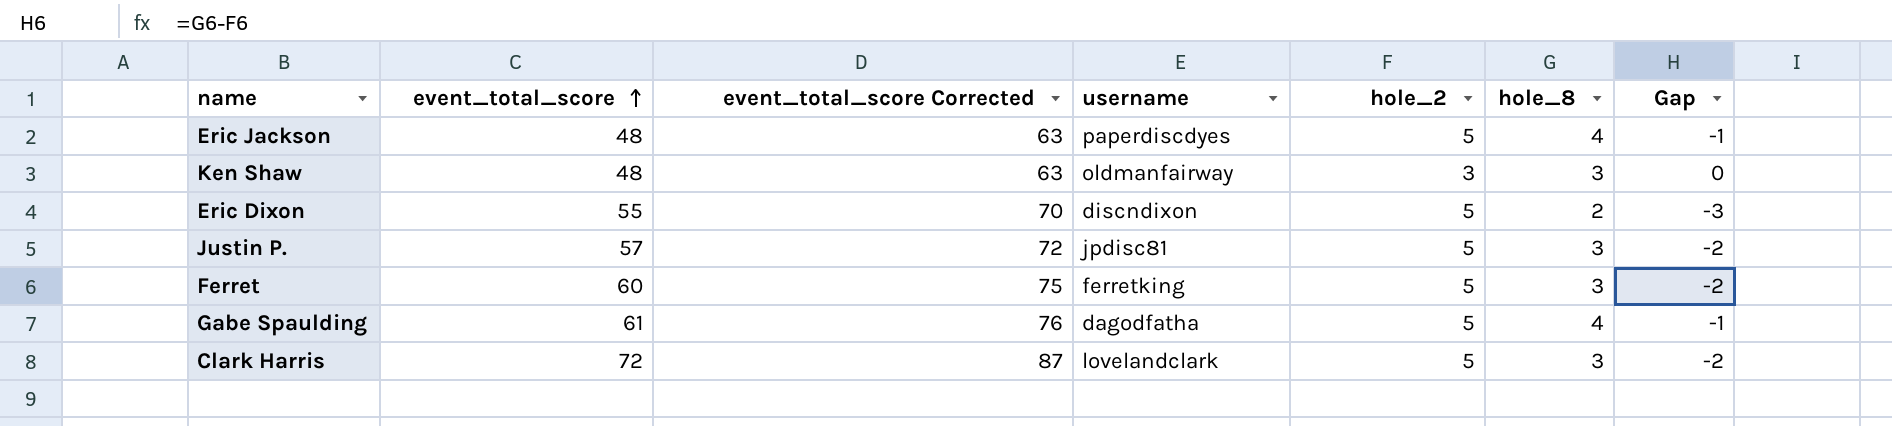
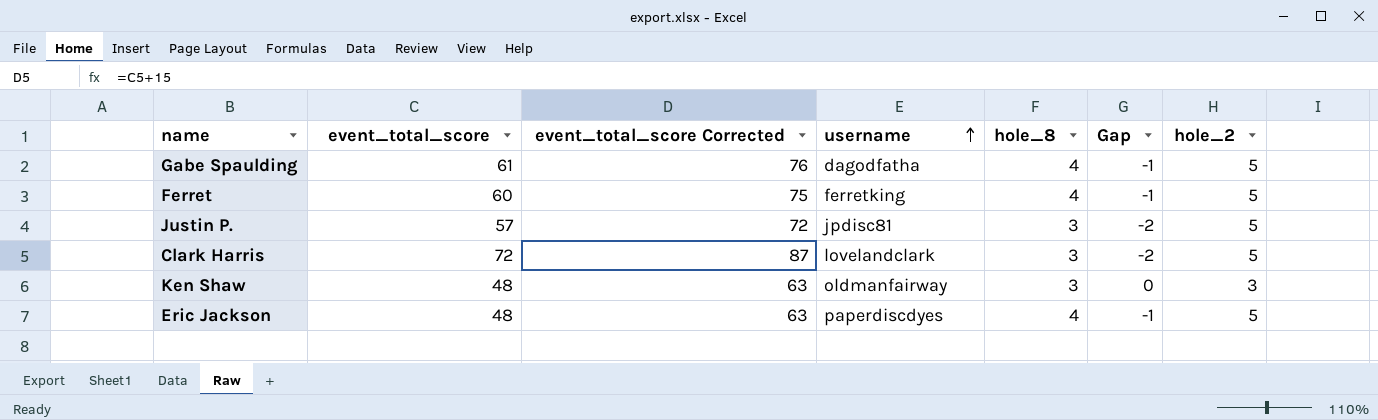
row order: event_total_score ascending -> username ascending
column hole_2 | position: 5 -> 7
row Eric Dixon: 55 | 70 | discndixon | 5 | 2 | -3 -> none
Ferret | hole_8: 3 -> 4
Ferret | Gap: -2 -> -1

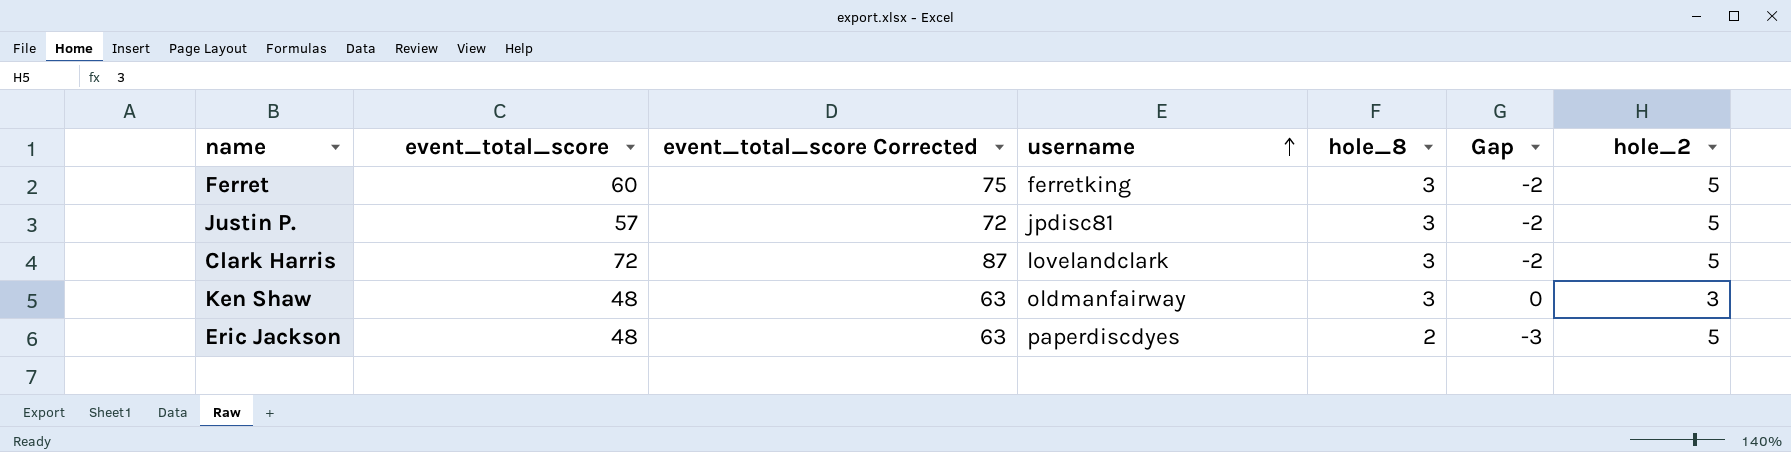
row Gabe Spaulding: 61 | 76 | dagodfatha | 4 | -1 | 5 -> none
Ferret | hole_8: 4 -> 3
Ferret | Gap: -1 -> -2
Eric Jackson | hole_8: 4 -> 2
Eric Jackson | Gap: -1 -> -3

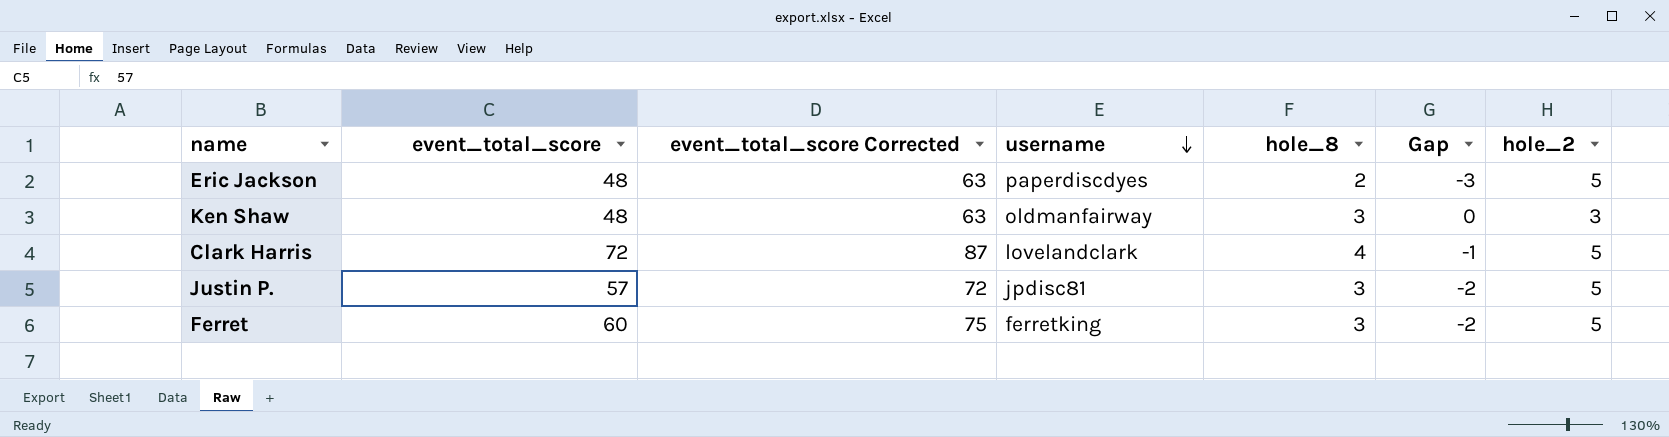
row order: username ascending -> username descending
Clark Harris | hole_8: 3 -> 4
Clark Harris | Gap: -2 -> -1

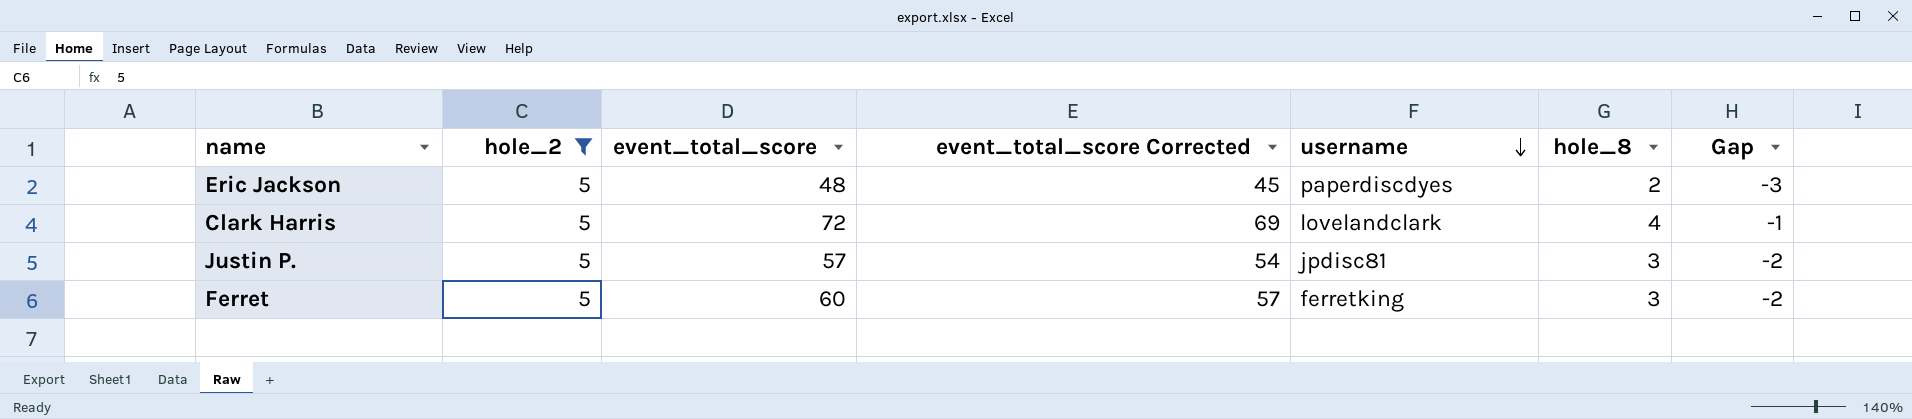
filter: none -> hole_2 = 5
column hole_2 | position: 7 -> 2
column event_total_score Corrected | formula: [event_total_score] + 15 -> [event_total_score] - 3

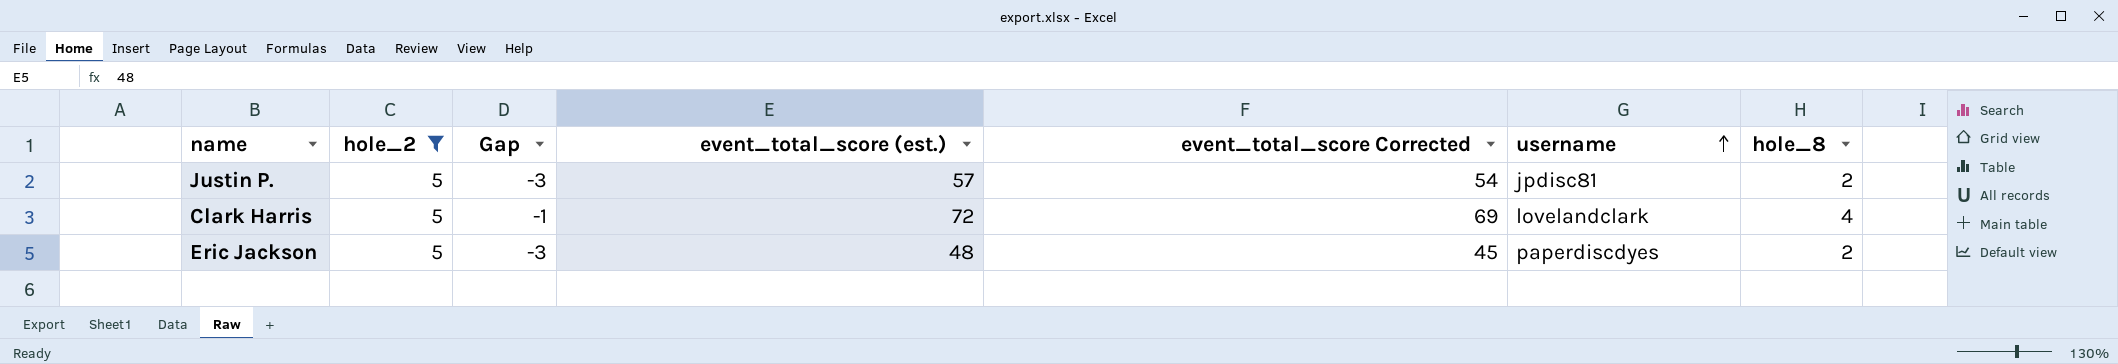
row order: username descending -> username ascending
column Gap | position: 7 -> 3
column name: event_total_score -> event_total_score (est.)
row Ferret: 5 | 60 | 57 | ferretking | 3 | -2 -> none
Justin P. | Gap: -2 -> -3
Justin P. | hole_8: 3 -> 2

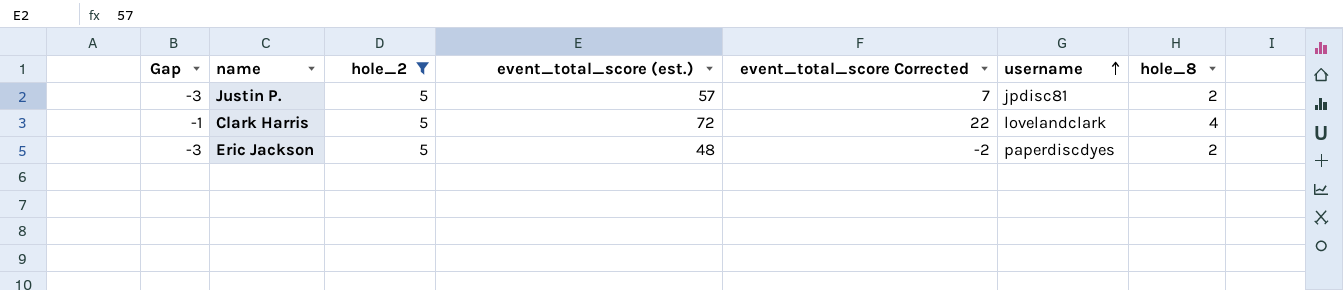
column Gap | position: 3 -> 1
column event_total_score Corrected | formula: [event_total_score (est.)] - 3 -> [event_total_score (est.)] - 50

